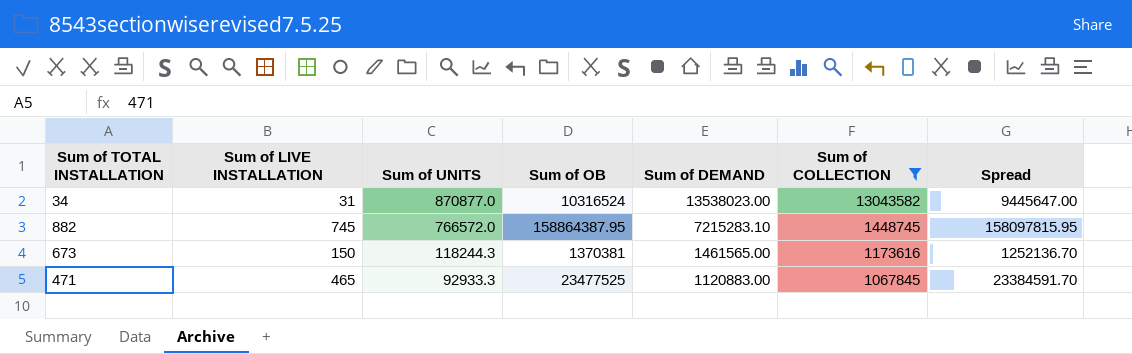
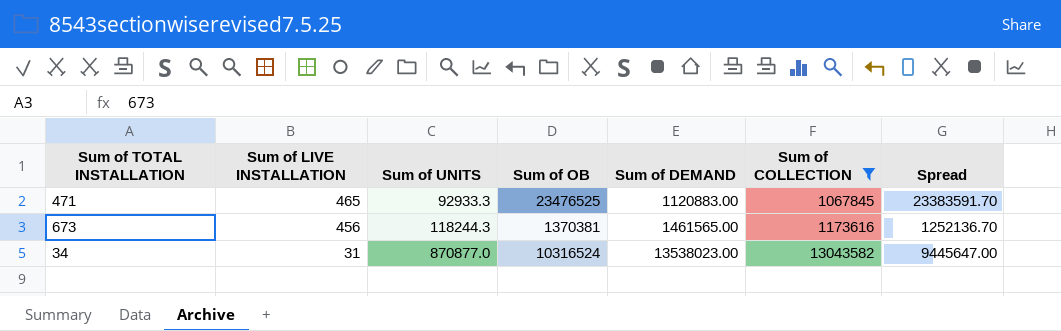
row order: Sum of UNITS descending -> Sum of LIVE INSTALLATION descending
row 882: 745 | 766572.0 | 158864387.95 | 7215283.10 | 1448745 | 158097815.95 -> none
471 | Sum of OB: 23477525 -> 23476525
471 | Spread: 23384591.70 -> 23383591.70
673 | Sum of LIVE INSTALLATION: 150 -> 456

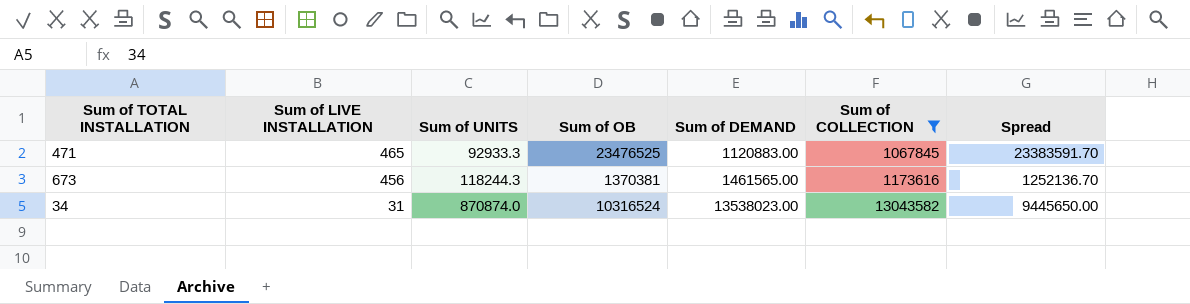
34 | Sum of UNITS: 870877.0 -> 870874.0
34 | Spread: 9445647.00 -> 9445650.00

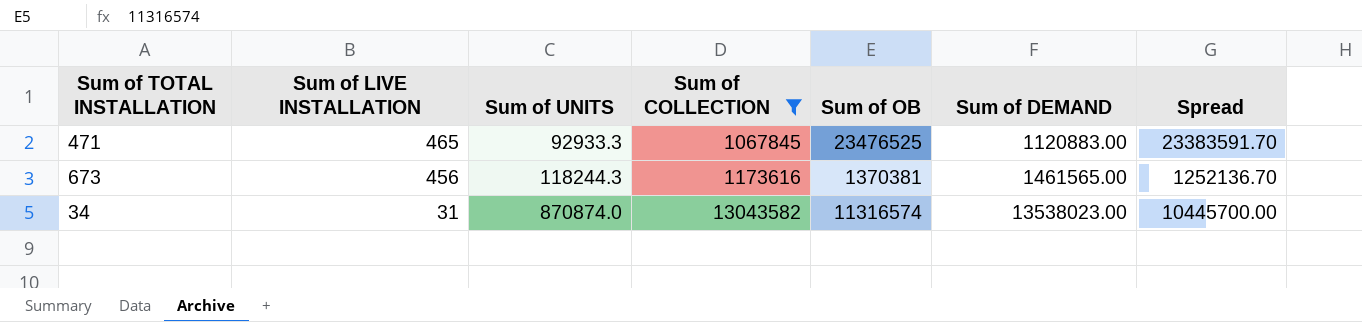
column Sum of COLLECTION | position: 6 -> 4
34 | Sum of OB: 10316524 -> 11316574
34 | Spread: 9445650.00 -> 10445700.00

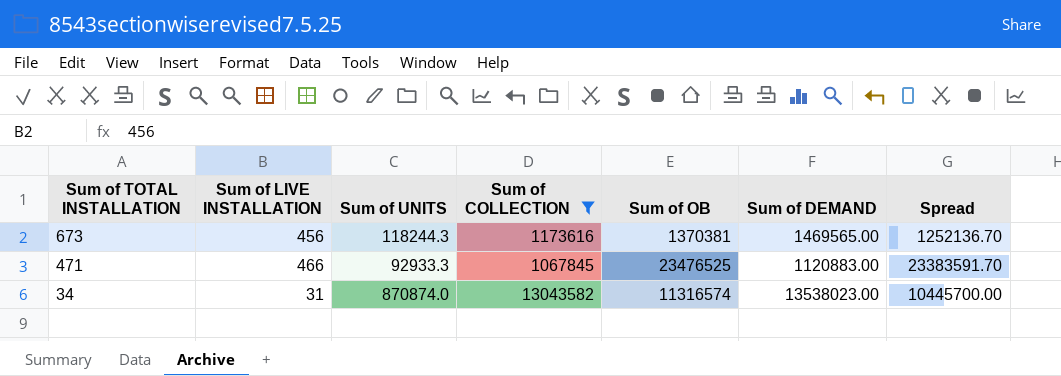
row order: Sum of LIVE INSTALLATION descending -> Sum of TOTAL INSTALLATION descending
673 | Sum of DEMAND: 1461565.00 -> 1469565.00
471 | Sum of LIVE INSTALLATION: 465 -> 466

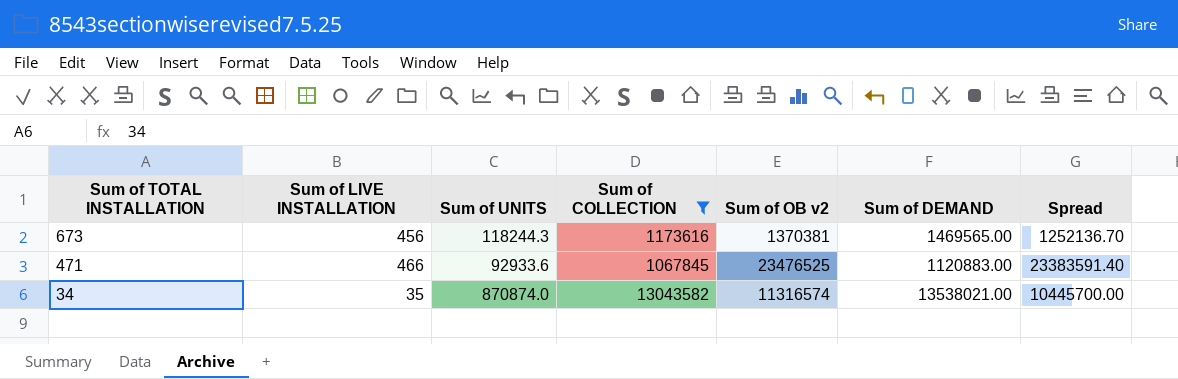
column name: Sum of OB -> Sum of OB v2
471 | Sum of UNITS: 92933.3 -> 92933.6
471 | Spread: 23383591.70 -> 23383591.40
34 | Sum of LIVE INSTALLATION: 31 -> 35
34 | Sum of DEMAND: 13538023.00 -> 13538021.00

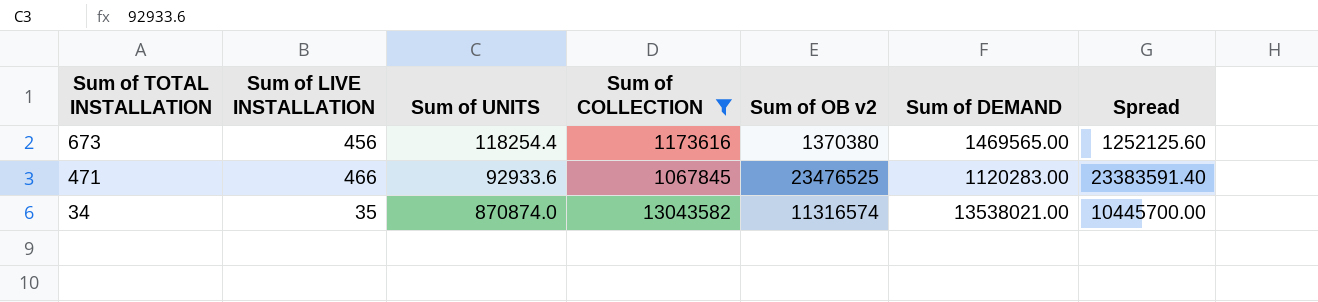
673 | Sum of UNITS: 118244.3 -> 118254.4
673 | Sum of OB v2: 1370381 -> 1370380
673 | Spread: 1252136.70 -> 1252125.60
471 | Sum of DEMAND: 1120883.00 -> 1120283.00

